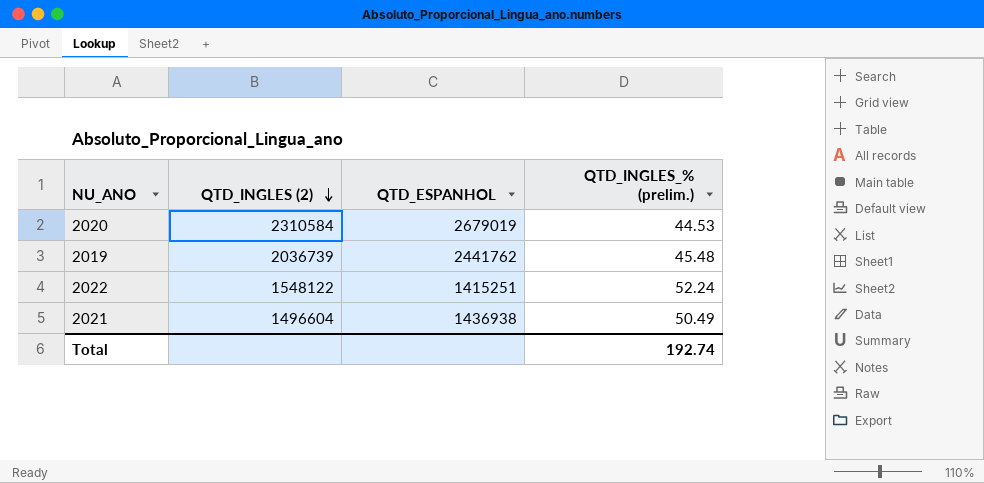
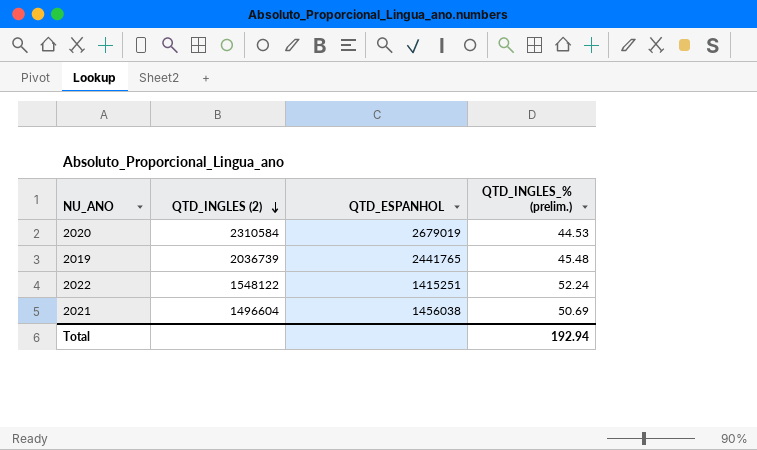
2019 | QTD_ESPANHOL: 2441762 -> 2441765
2021 | QTD_ESPANHOL: 1436938 -> 1456038
2021 | QTD_INGLES_% (prelim.): 50.49 -> 50.69
Total | QTD_INGLES_% (prelim.): 192.74 -> 192.94

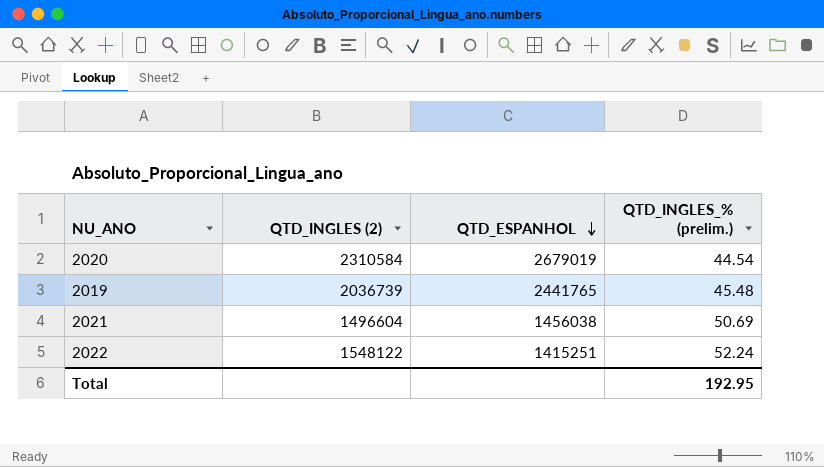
row order: QTD_INGLES (2) descending -> QTD_ESPANHOL descending
2020 | QTD_INGLES_% (prelim.): 44.53 -> 44.54
Total | QTD_INGLES_% (prelim.): 192.94 -> 192.95

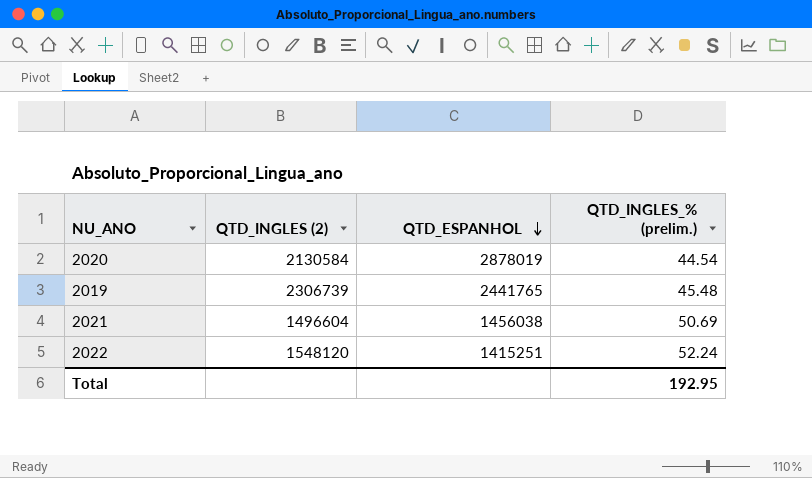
2020 | QTD_INGLES (2): 2310584 -> 2130584
2020 | QTD_ESPANHOL: 2679019 -> 2878019
2019 | QTD_INGLES (2): 2036739 -> 2306739
2022 | QTD_INGLES (2): 1548122 -> 1548120

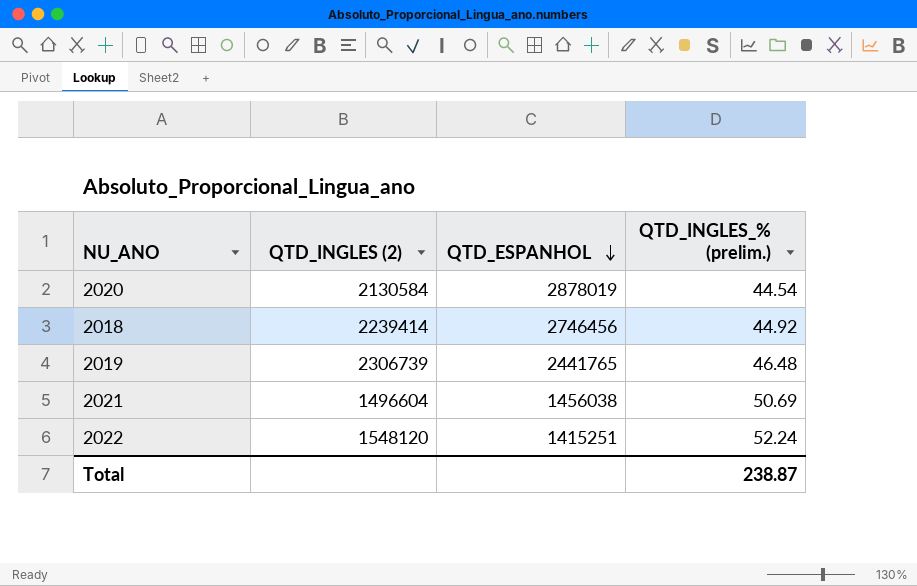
row 2018: none -> 2239414 | 2746456 | 44.92
2019 | QTD_INGLES_% (prelim.): 45.48 -> 46.48
Total | QTD_INGLES_% (prelim.): 192.95 -> 238.87

